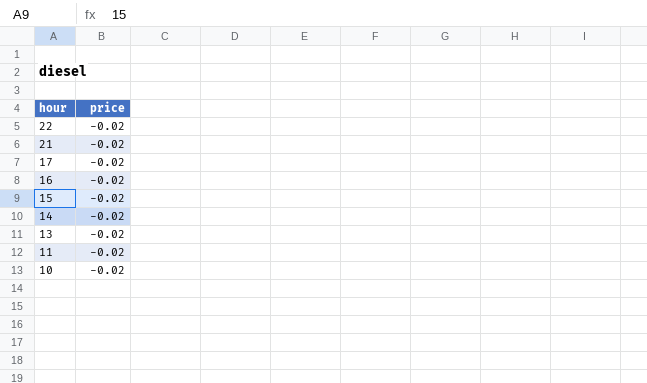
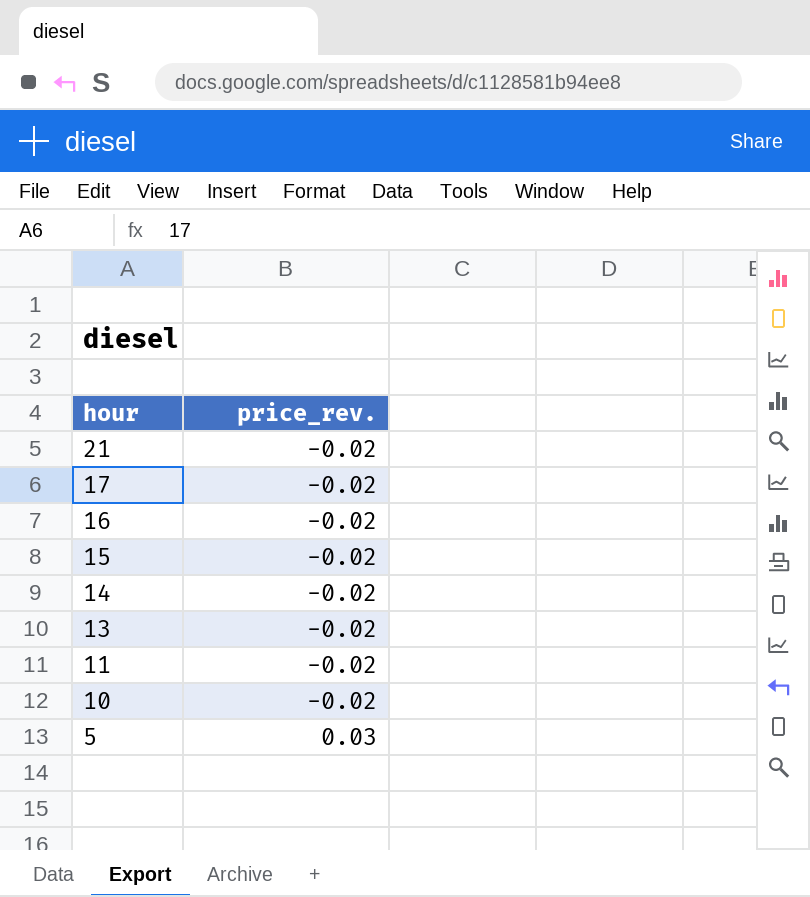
column name: price -> price_rev.
row 22: -0.02 -> none
row 5: none -> 0.03

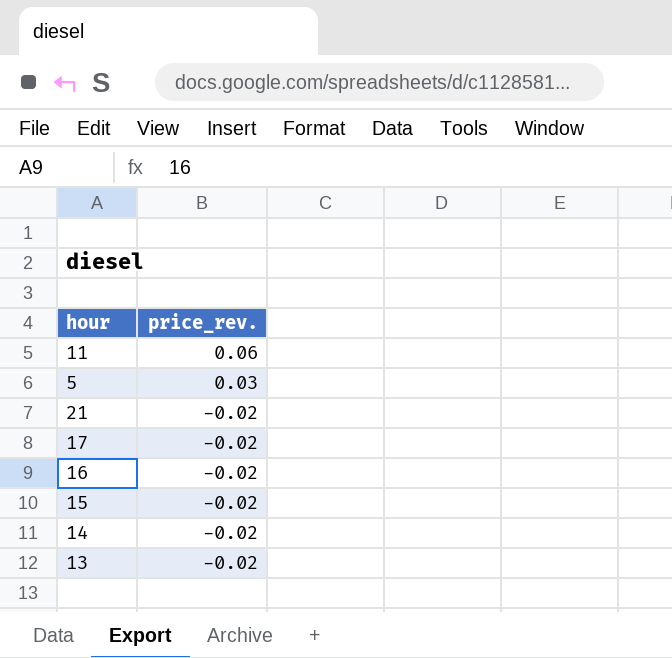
row order: hour descending -> price_rev. descending
row 10: -0.02 -> none
11 | price_rev.: -0.02 -> 0.06

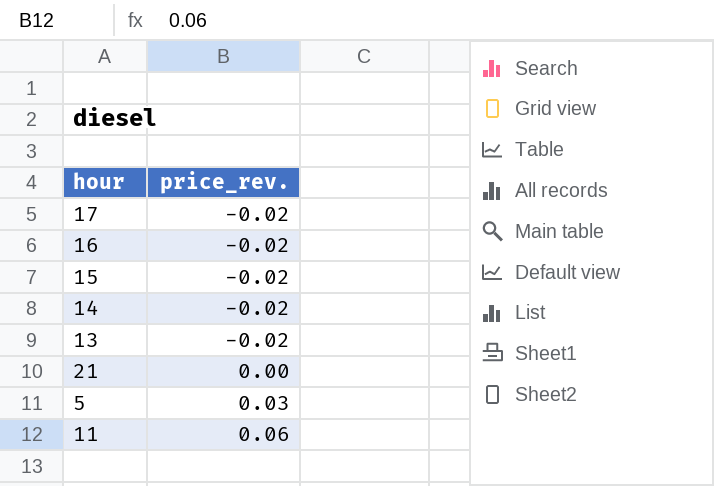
row order: price_rev. descending -> price_rev. ascending
21 | price_rev.: -0.02 -> 0.00

